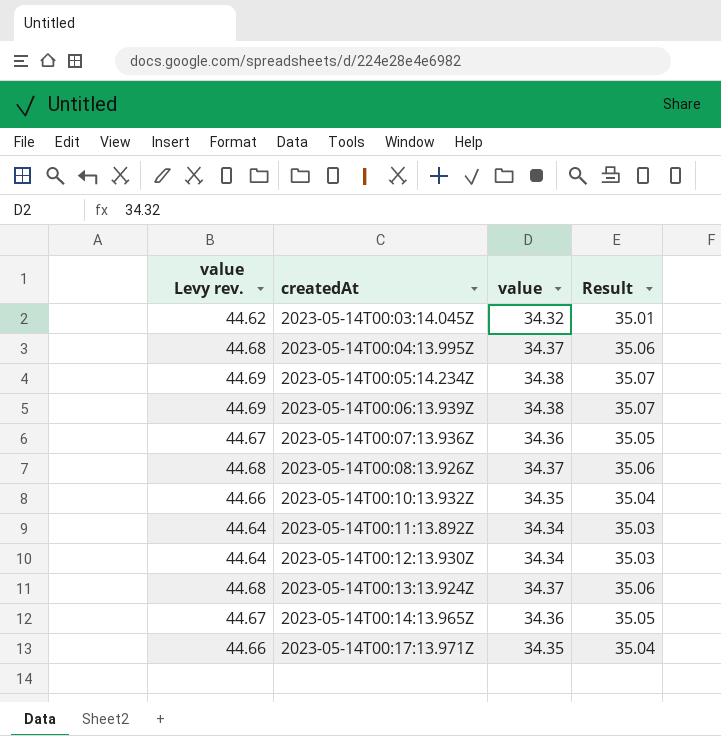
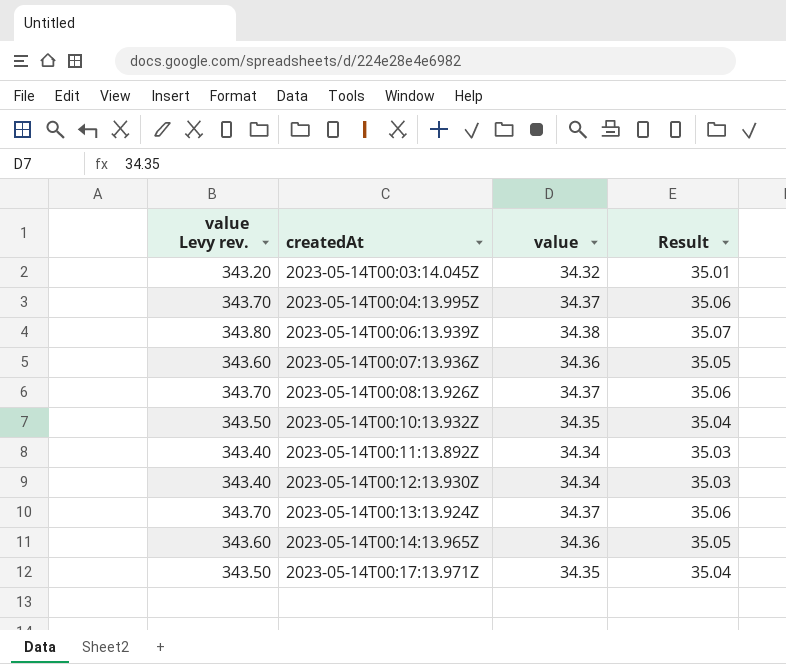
column value Levy rev. | formula: [value] * 1.3 -> [value] * 10
row 2023-05-14T00:05:14.234Z: 44.69 | 34.38 | 35.07 -> none

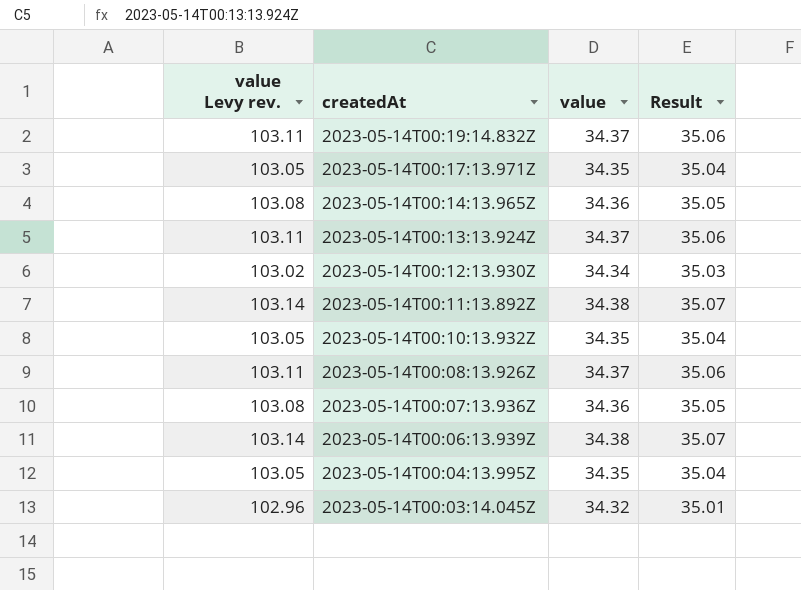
row order: createdAt ascending -> createdAt descending
column value Levy rev. | formula: [value] * 10 -> [value] * 3
row 2023-05-14T00:19:14.832Z: none -> 103.11 | 34.37 | 35.06
2023-05-14T00:11:13.892Z | value: 34.34 -> 34.38
2023-05-14T00:11:13.892Z | Result: 35.03 -> 35.07
2023-05-14T00:04:13.995Z | value: 34.37 -> 34.35
2023-05-14T00:04:13.995Z | Result: 35.06 -> 35.04

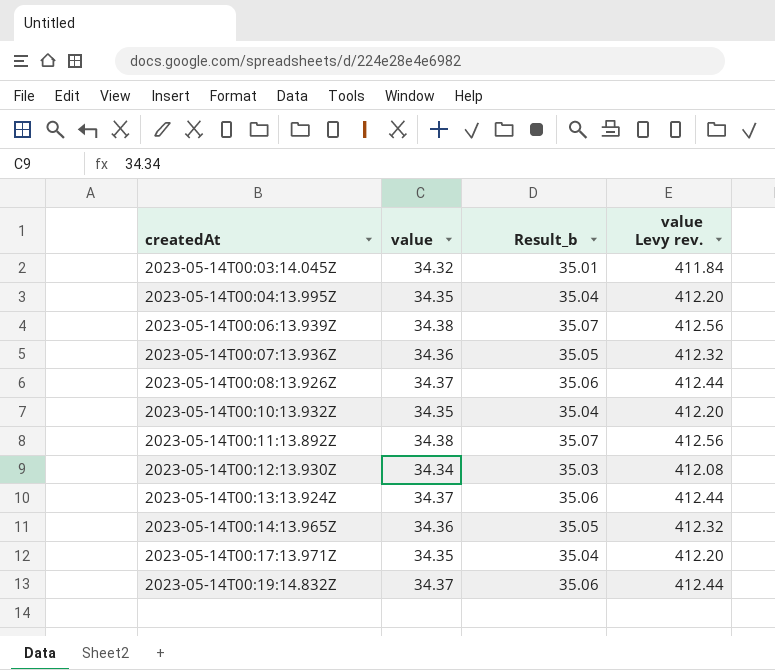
row order: createdAt descending -> createdAt ascending
column name: Result -> Result_b
column value Levy rev. | formula: [value] * 3 -> [value] * 12
column value Levy rev. | position: 1 -> 4

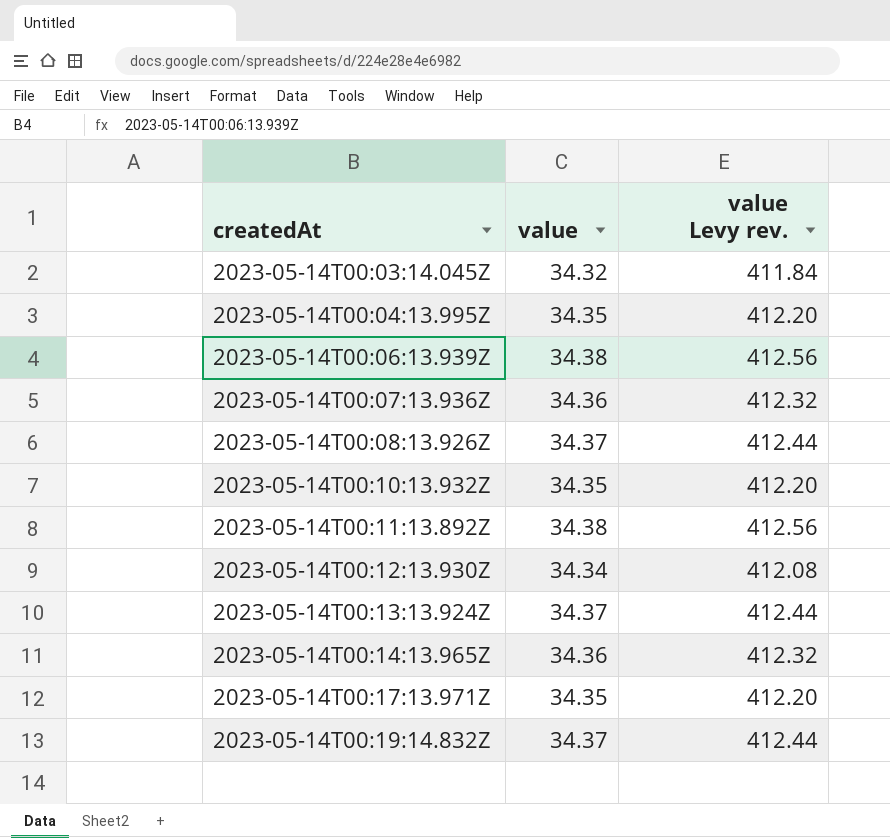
column Result_b | formula: [value] * 1.02 -> none

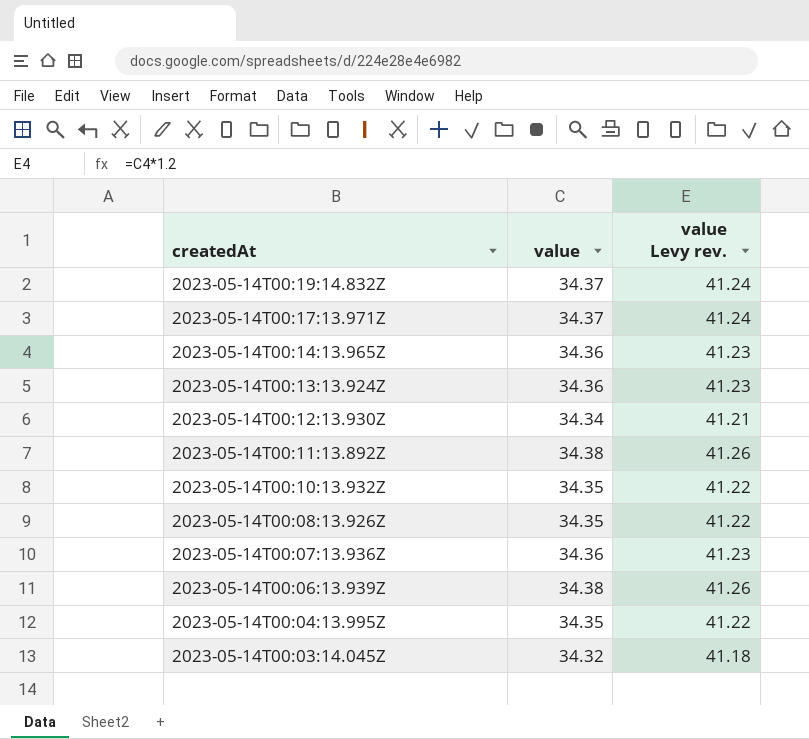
row order: createdAt ascending -> createdAt descending
column value Levy rev. | formula: [value] * 12 -> [value] * 1.2
2023-05-14T00:17:13.971Z | value: 34.35 -> 34.37
2023-05-14T00:13:13.924Z | value: 34.37 -> 34.36
2023-05-14T00:08:13.926Z | value: 34.37 -> 34.35

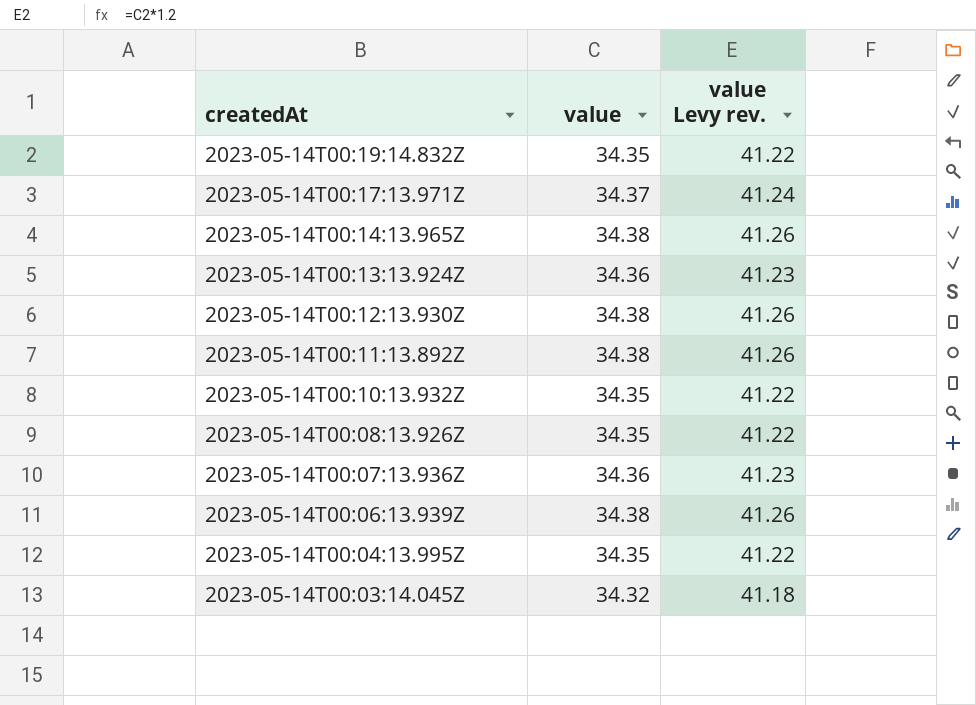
2023-05-14T00:19:14.832Z | value: 34.37 -> 34.35
2023-05-14T00:19:14.832Z | value Levy rev.: 41.24 -> 41.22
2023-05-14T00:14:13.965Z | value: 34.36 -> 34.38
2023-05-14T00:14:13.965Z | value Levy rev.: 41.23 -> 41.26
2023-05-14T00:12:13.930Z | value: 34.34 -> 34.38
2023-05-14T00:12:13.930Z | value Levy rev.: 41.21 -> 41.26

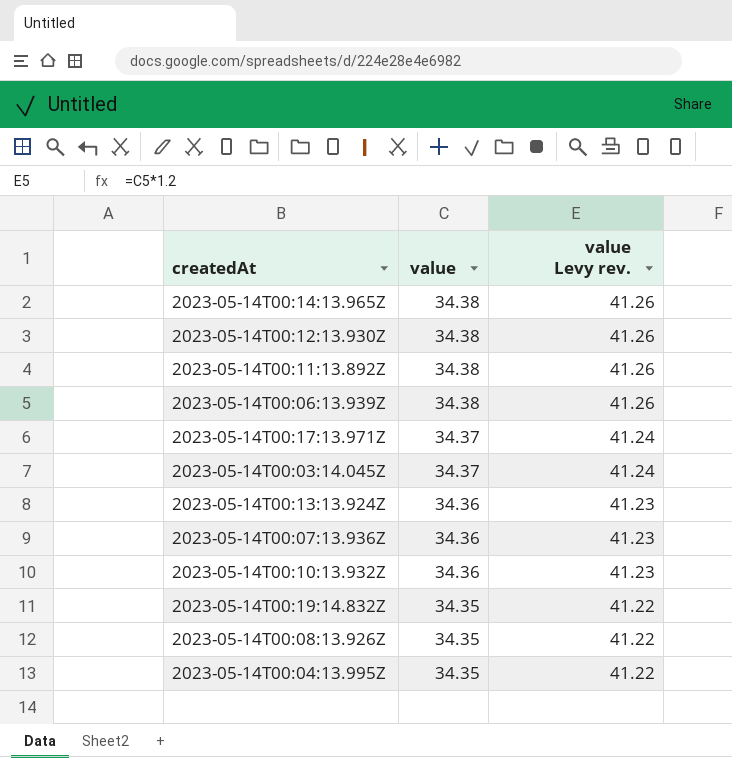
row order: createdAt descending -> value descending
2023-05-14T00:03:14.045Z | value: 34.32 -> 34.37
2023-05-14T00:03:14.045Z | value Levy rev.: 41.18 -> 41.24
2023-05-14T00:10:13.932Z | value: 34.35 -> 34.36
2023-05-14T00:10:13.932Z | value Levy rev.: 41.22 -> 41.23

